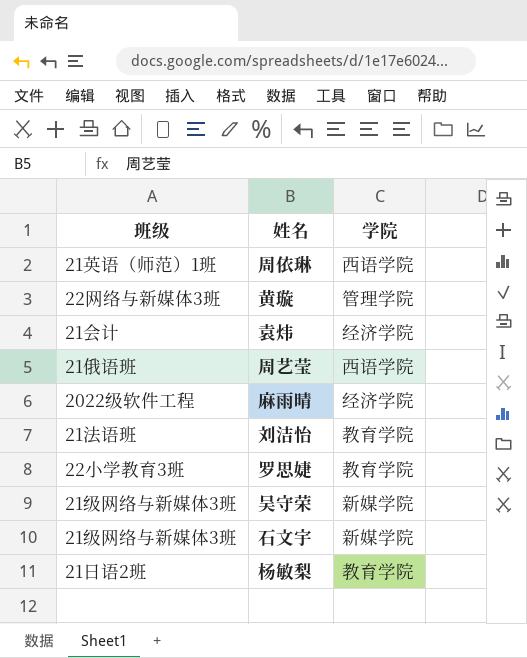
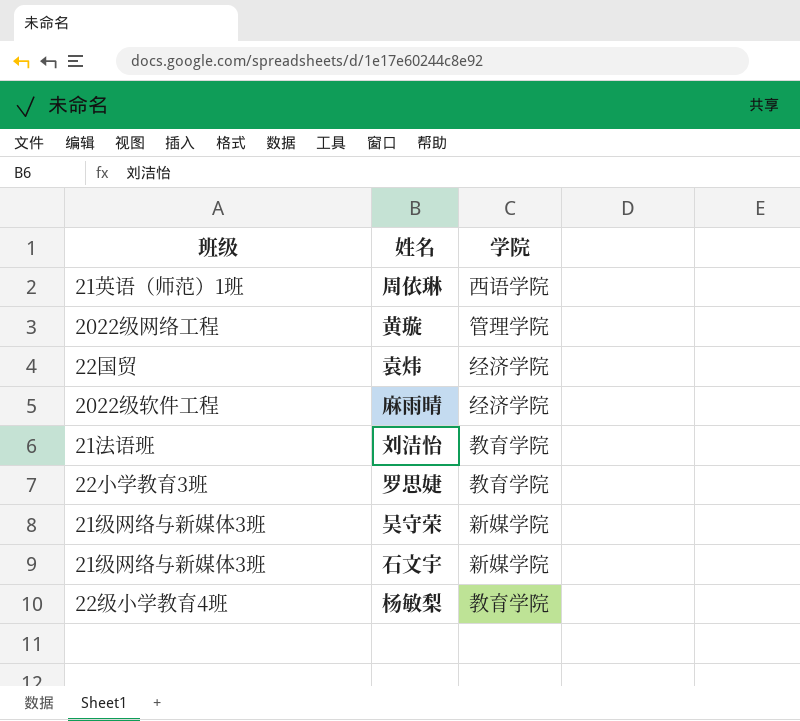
row 周艺莹: 21俄语班 | 西语学院 -> none
黄璇 | 班级: 22网络与新媒体3班 -> 2022级网络工程
袁炜 | 班级: 21会计 -> 22国贸
杨敏梨 | 班级: 21日语2班 -> 22级小学教育4班

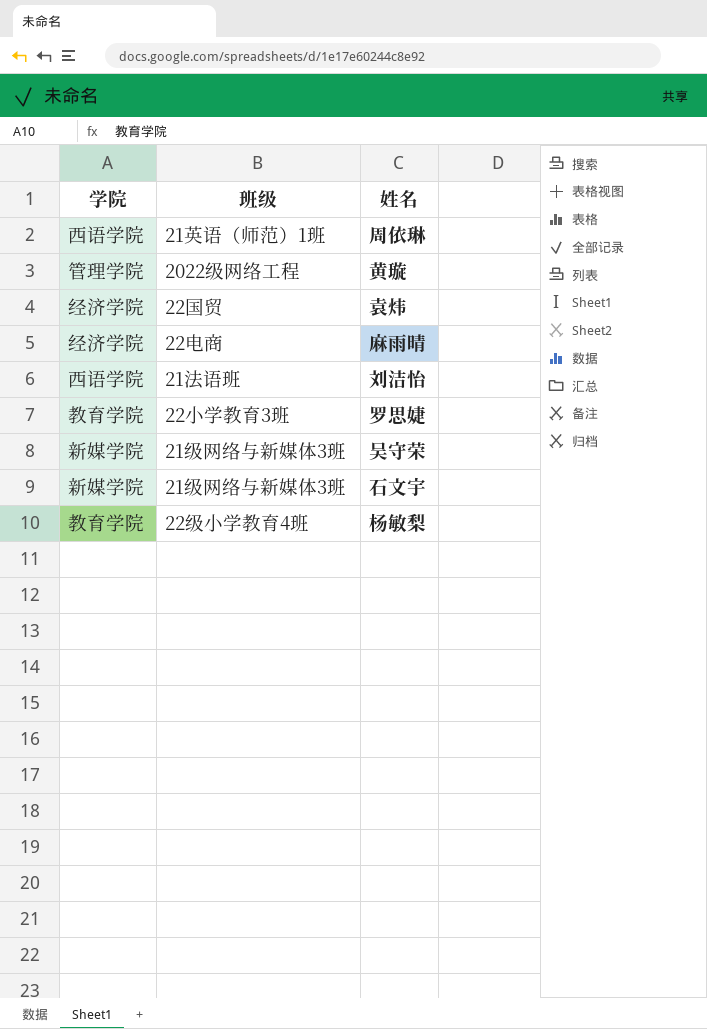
column 学院 | position: 3 -> 1
麻雨晴 | 班级: 2022级软件工程 -> 22电商
刘洁怡 | 学院: 教育学院 -> 西语学院

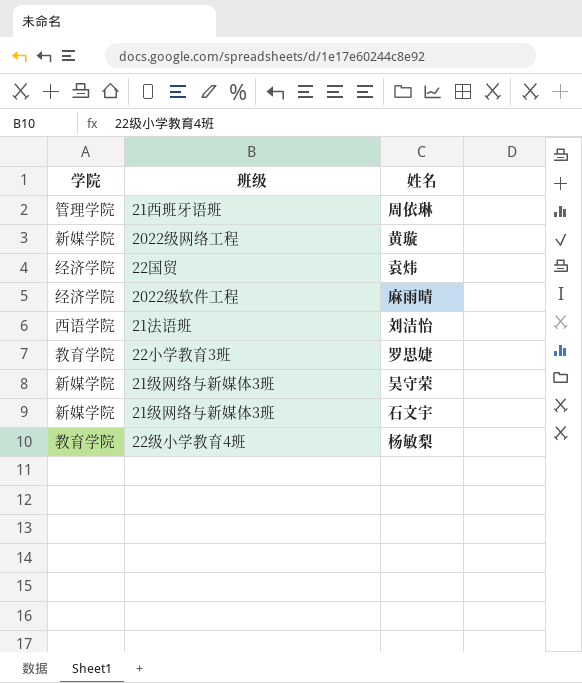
周依琳 | 学院: 西语学院 -> 管理学院
周依琳 | 班级: 21英语（师范）1班 -> 21西班牙语班
黄璇 | 学院: 管理学院 -> 新媒学院
麻雨晴 | 班级: 22电商 -> 2022级软件工程

